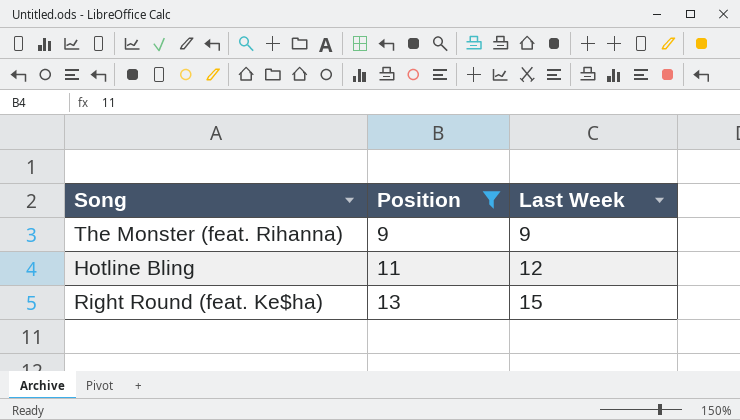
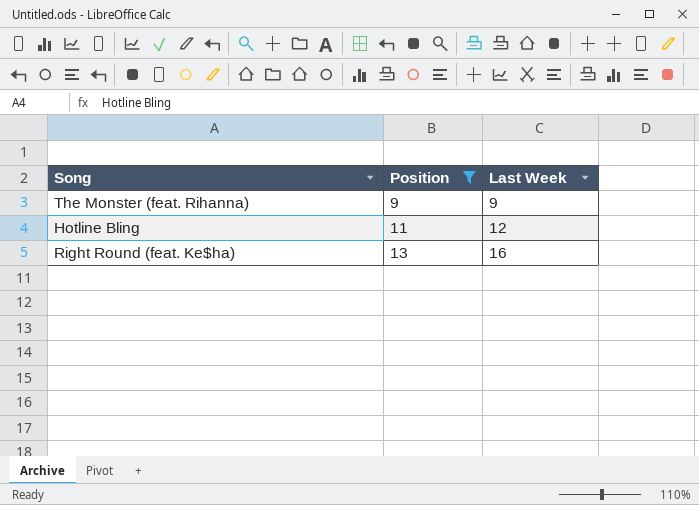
Right Round (feat. Ke$ha) | Last Week: 15 -> 16

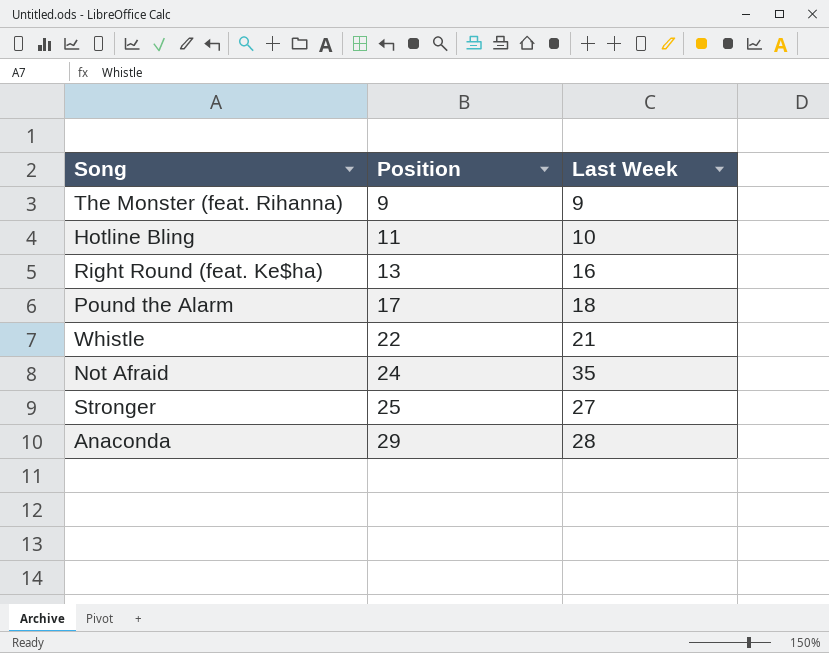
filter: Position <= 13 -> none
Hotline Bling | Last Week: 12 -> 10

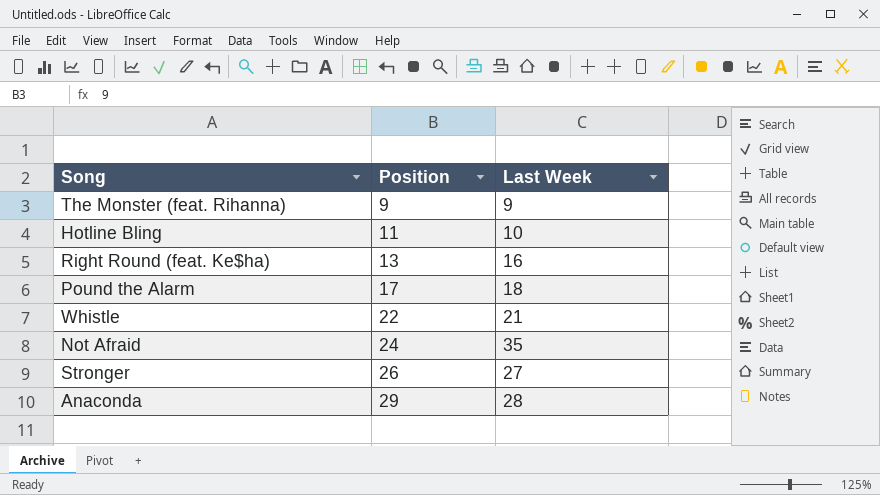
Stronger | Position: 25 -> 26

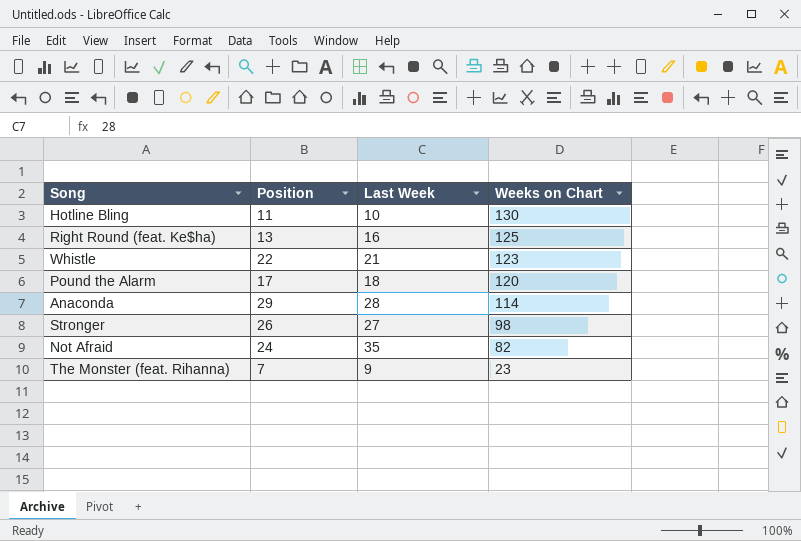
row order: Position ascending -> Weeks on Chart descending
column Weeks on Chart | position: none -> 4
The Monster (feat. Rihanna) | Position: 9 -> 7

